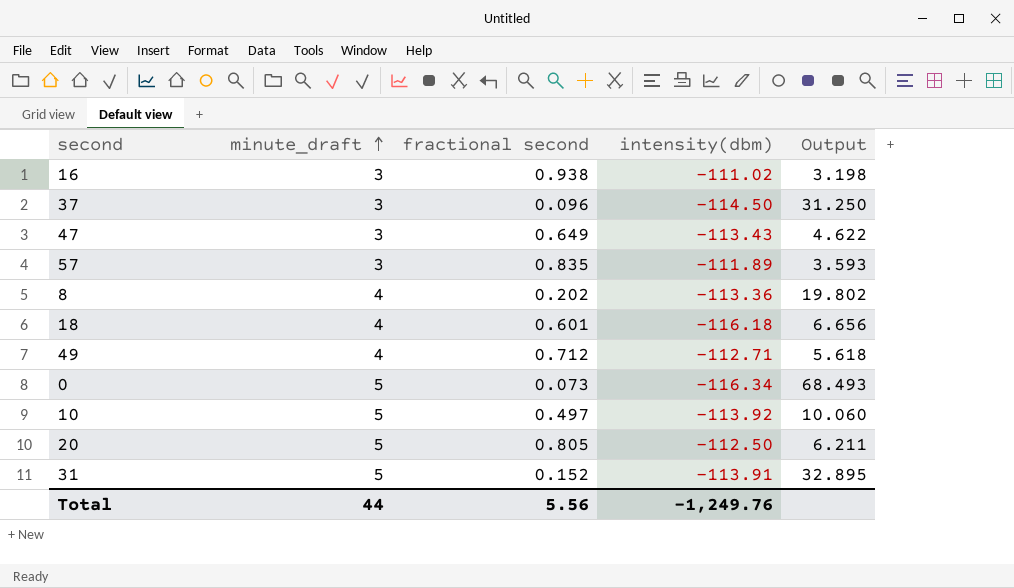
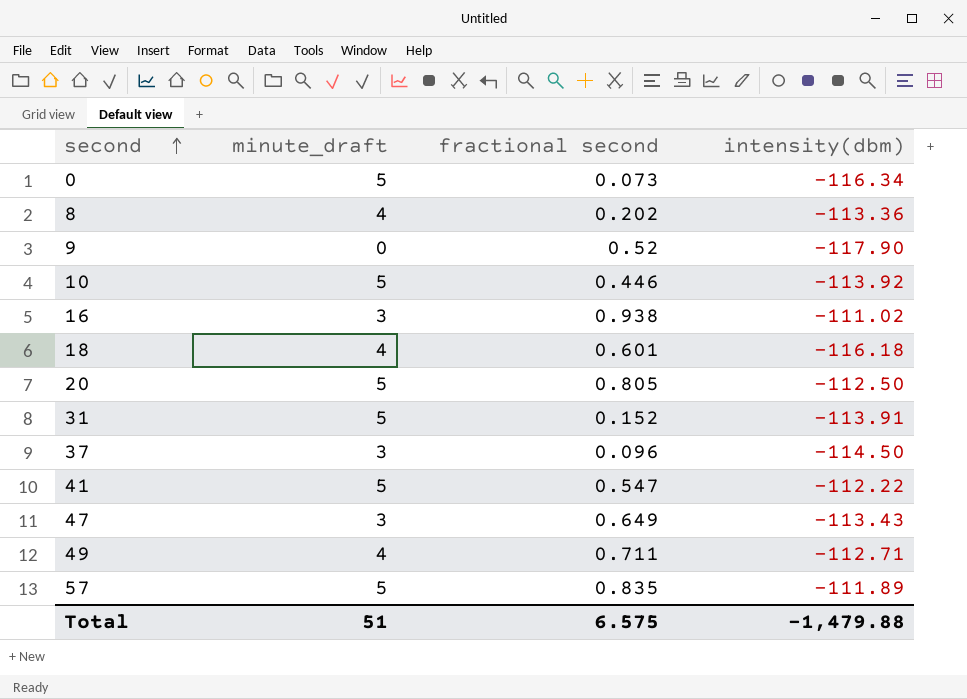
row order: minute_draft ascending -> second ascending
column Output | formula: [minute_draft] / [fractional second] -> none
row 9: none -> 0 | 0.52 | -117.90
10 | fractional second: 0.497 -> 0.446
row 41: none -> 5 | 0.547 | -112.22
49 | fractional second: 0.712 -> 0.711
57 | minute_draft: 3 -> 5
Total | minute_draft: 44 -> 51
Total | fractional second: 5.56 -> 6.575
Total | intensity(dbm): -1,249.76 -> -1,479.88

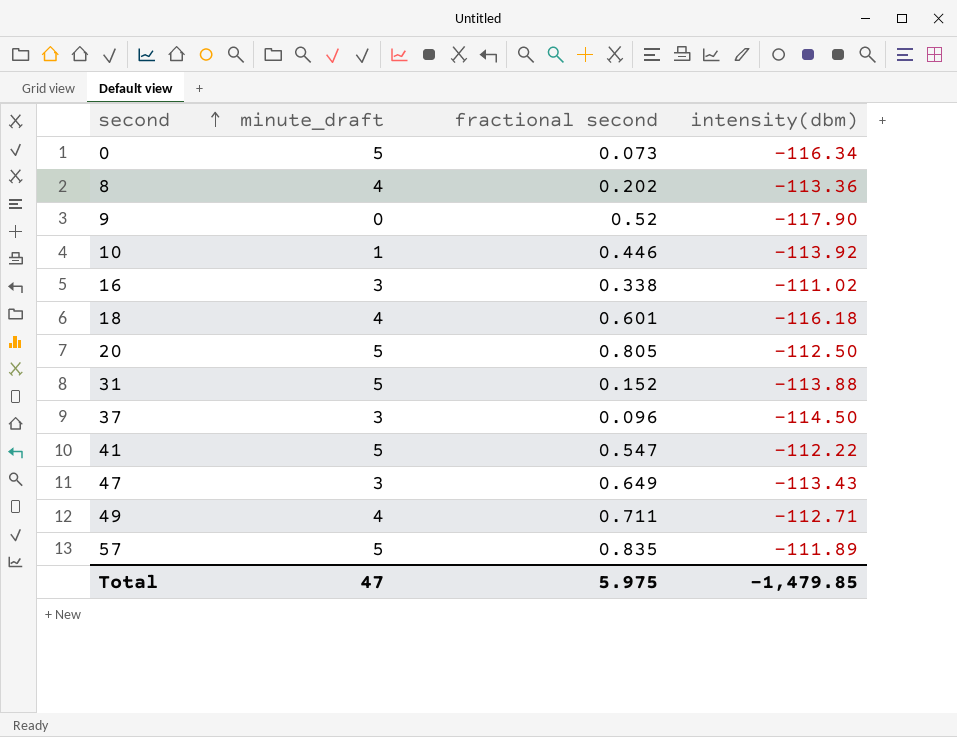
10 | minute_draft: 5 -> 1
16 | fractional second: 0.938 -> 0.338
31 | intensity(dbm): -113.91 -> -113.88
Total | minute_draft: 51 -> 47
Total | fractional second: 6.575 -> 5.975
Total | intensity(dbm): -1,479.88 -> -1,479.85

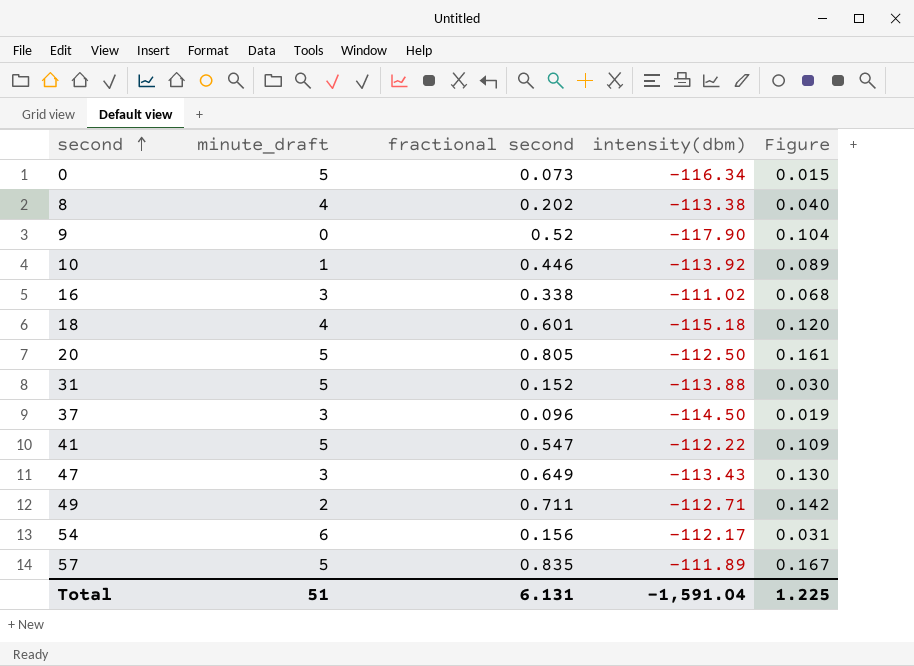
column Figure | formula: none -> [fractional second] * 0.2
8 | intensity(dbm): -113.36 -> -113.38
18 | intensity(dbm): -116.18 -> -115.18
49 | minute_draft: 4 -> 2
row 54: none -> 6 | 0.156 | -112.17 | 0.031
Total | minute_draft: 47 -> 51
Total | fractional second: 5.975 -> 6.131
Total | intensity(dbm): -1,479.85 -> -1,591.04

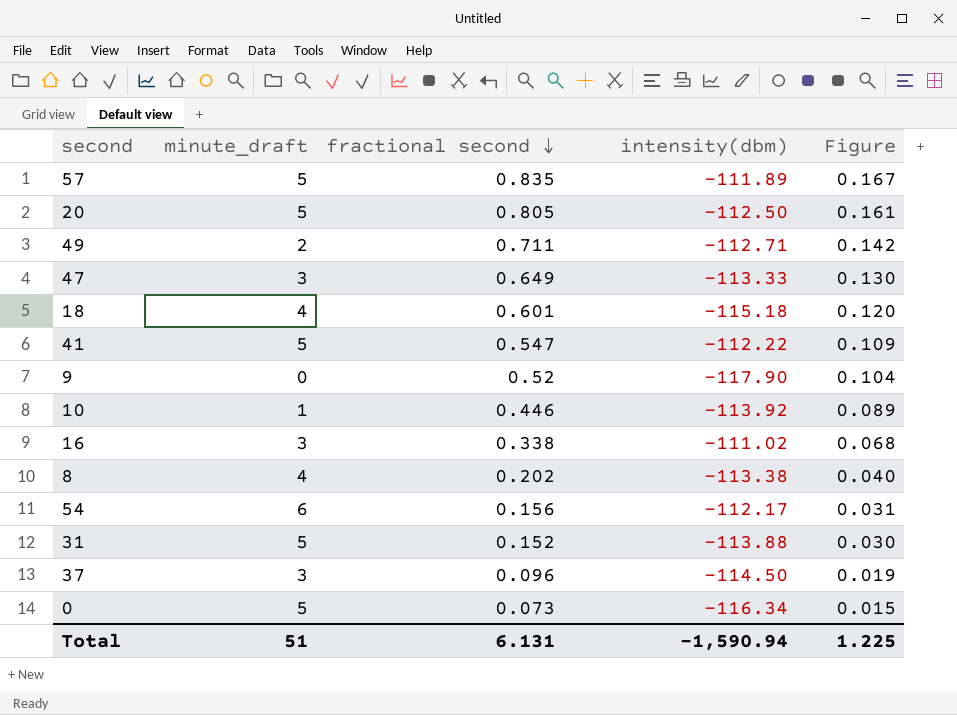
row order: second ascending -> fractional second descending
47 | intensity(dbm): -113.43 -> -113.33
Total | intensity(dbm): -1,591.04 -> -1,590.94

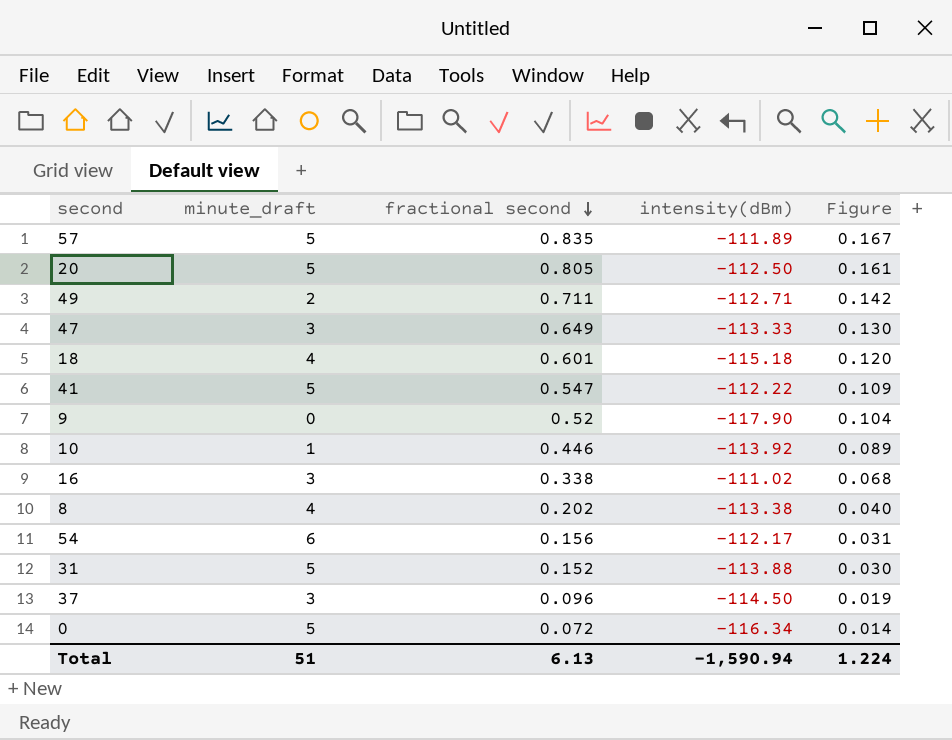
column name: intensity(dbm) -> intensity(dBm)
0 | fractional second: 0.073 -> 0.072
0 | Figure: 0.015 -> 0.014
Total | fractional second: 6.131 -> 6.13
Total | Figure: 1.225 -> 1.224

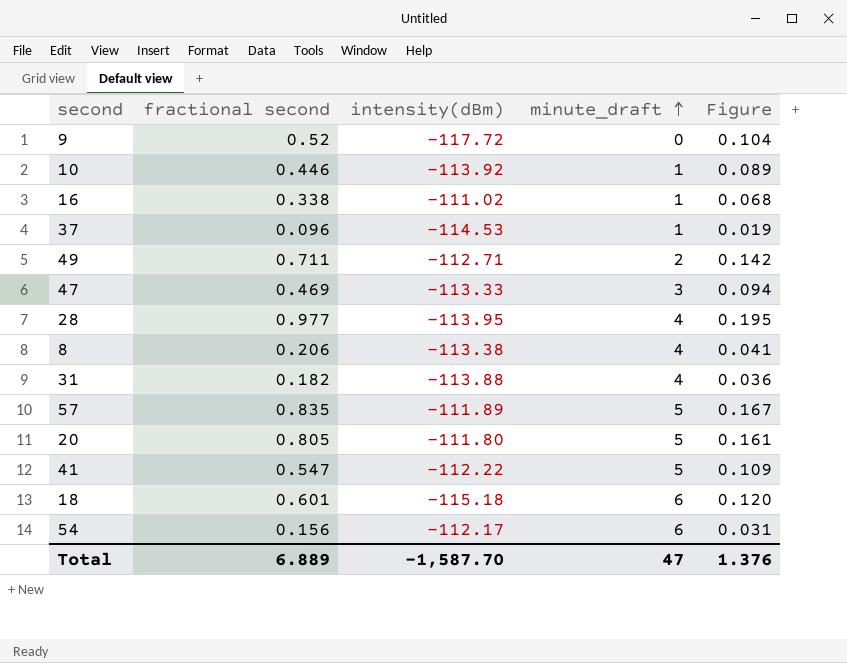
row order: fractional second descending -> minute_draft ascending
column minute_draft | position: 2 -> 4
row 0: 5 | 0.072 | -116.34 | 0.014 -> none
9 | intensity(dBm): -117.90 -> -117.72
16 | minute_draft: 3 -> 1
37 | intensity(dBm): -114.50 -> -114.53
37 | minute_draft: 3 -> 1
47 | fractional second: 0.649 -> 0.469
47 | Figure: 0.130 -> 0.094
row 28: none -> 0.977 | -113.95 | 4 | 0.195
8 | fractional second: 0.202 -> 0.206
8 | Figure: 0.040 -> 0.041
31 | fractional second: 0.152 -> 0.182
31 | minute_draft: 5 -> 4
31 | Figure: 0.030 -> 0.036
20 | intensity(dBm): -112.50 -> -111.80
18 | minute_draft: 4 -> 6
Total | fractional second: 6.13 -> 6.889
Total | intensity(dBm): -1,590.94 -> -1,587.70
Total | minute_draft: 51 -> 47
Total | Figure: 1.224 -> 1.376

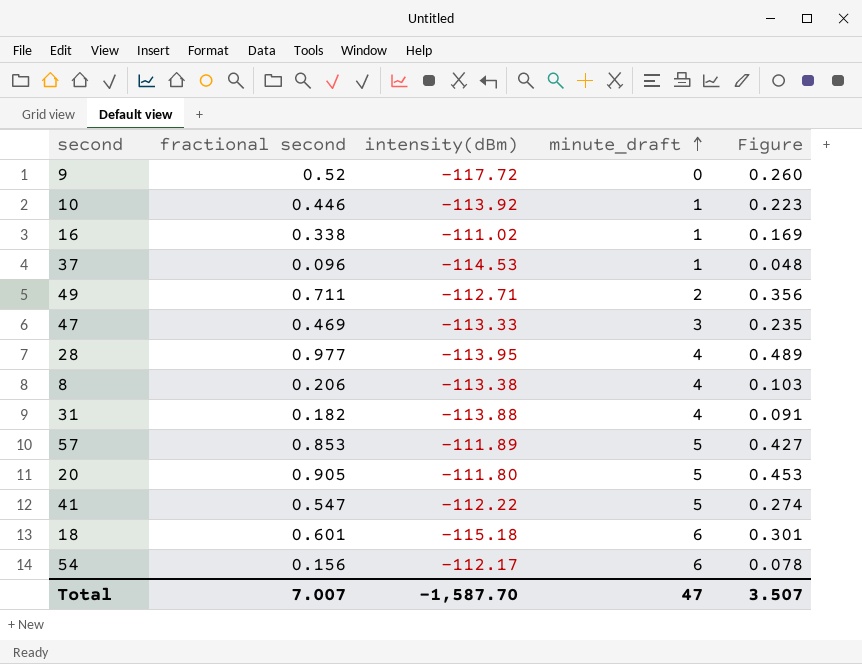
column Figure | formula: [fractional second] * 0.2 -> [fractional second] * 0.5
57 | fractional second: 0.835 -> 0.853
20 | fractional second: 0.805 -> 0.905
Total | fractional second: 6.889 -> 7.007
Total | Figure: 1.376 -> 3.507

